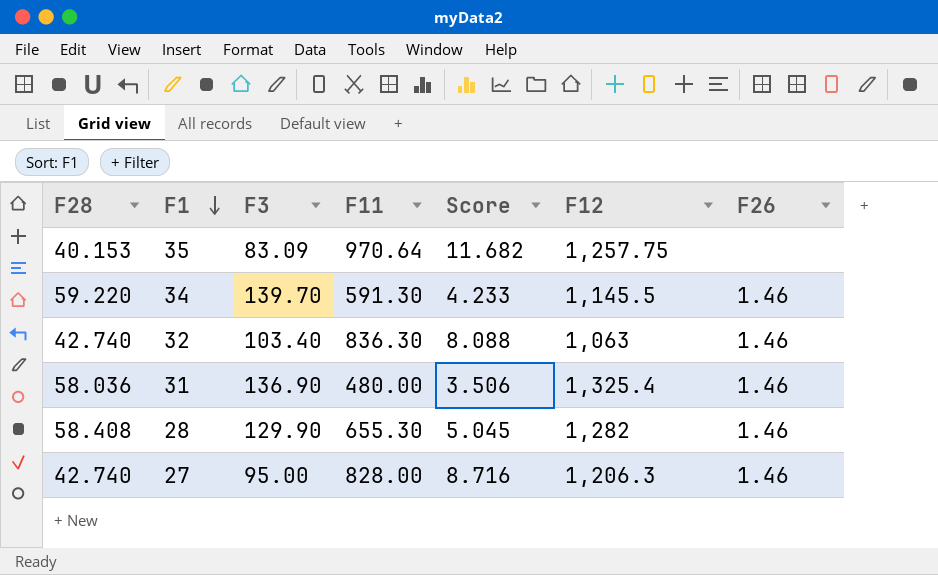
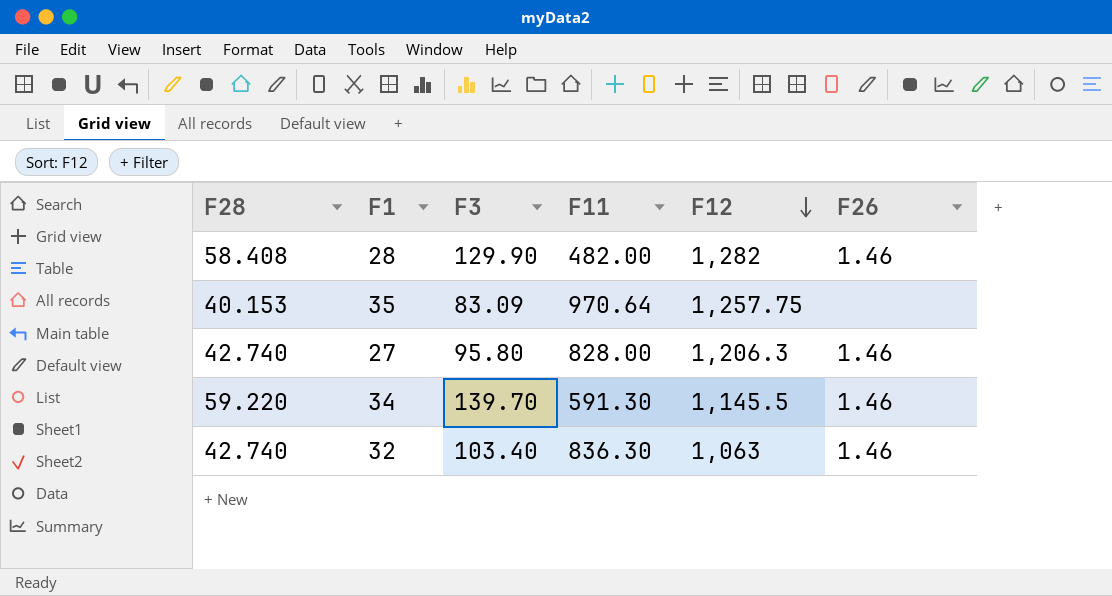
row order: F1 descending -> F12 descending
column Score | formula: [F11] / [F3] -> none
row 31: 58.036 | 136.90 | 480.00 | 3.506 | 1,325.4 | 1.46 -> none
28 | F11: 655.30 -> 482.00
27 | F3: 95.00 -> 95.80

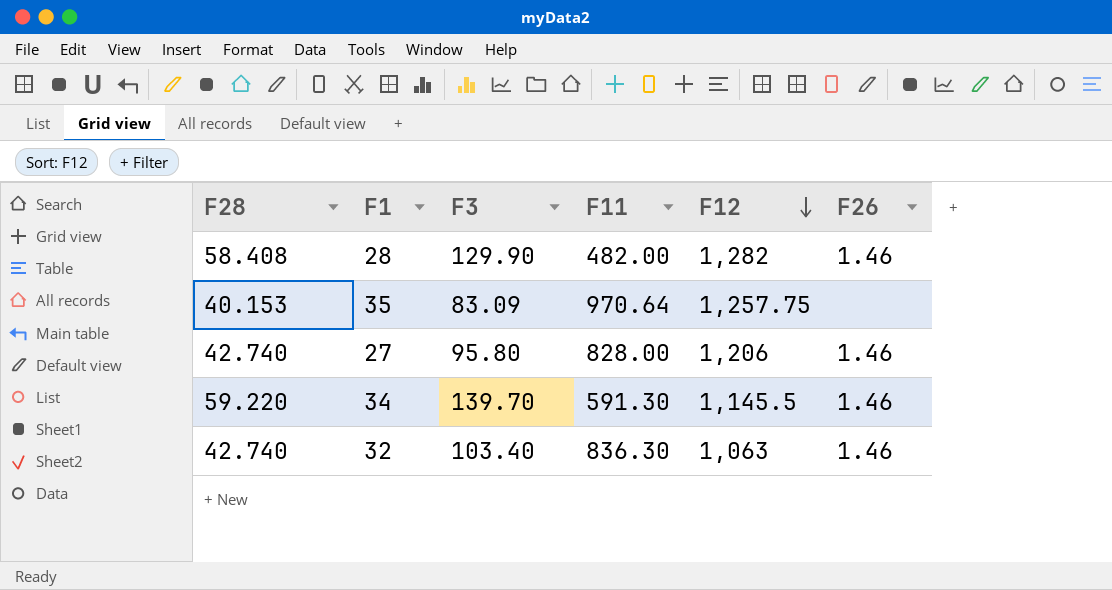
27 | F12: 1,206.3 -> 1,206

